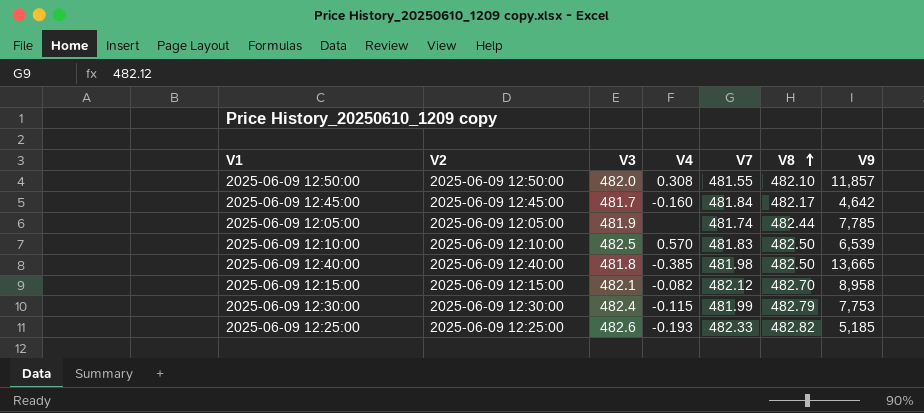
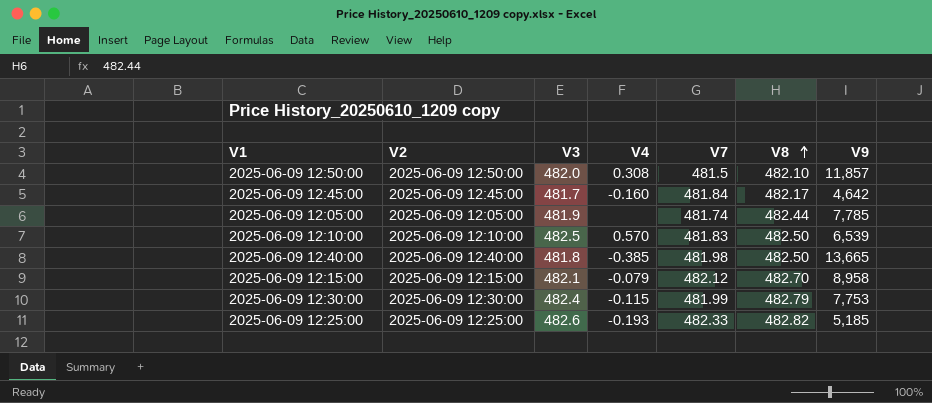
2025-06-09 12:50:00 | V7: 481.55 -> 481.5
2025-06-09 12:15:00 | V4: -0.082 -> -0.079

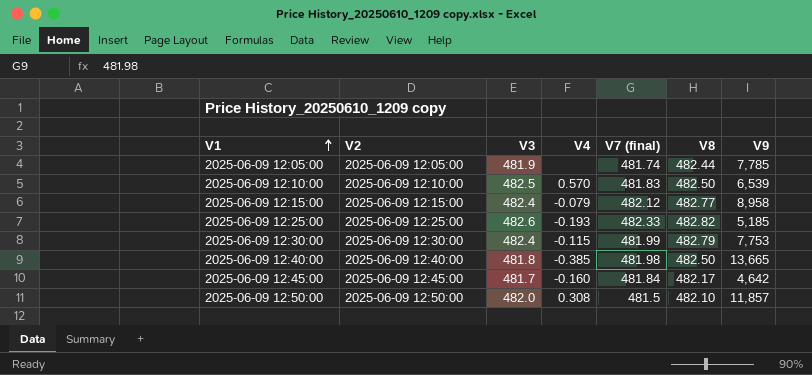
row order: V8 ascending -> V1 ascending
column name: V7 -> V7 (final)
2025-06-09 12:15:00 | V3: 482.1 -> 482.4
2025-06-09 12:15:00 | V8: 482.70 -> 482.77

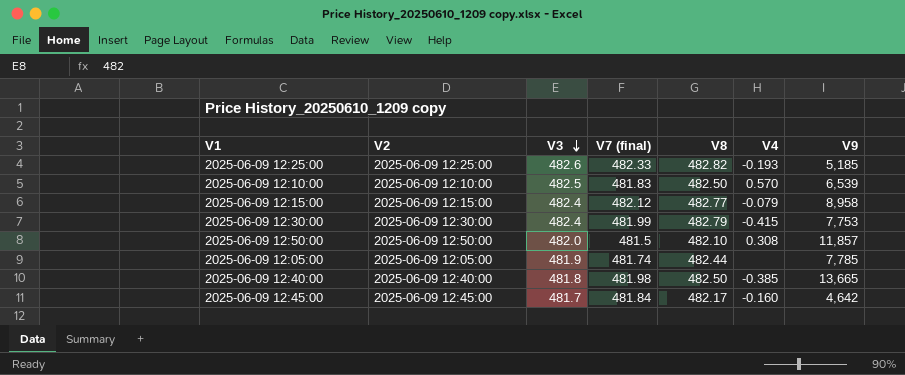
row order: V1 ascending -> V3 descending
column V4 | position: 4 -> 6
2025-06-09 12:30:00 | V4: -0.115 -> -0.415

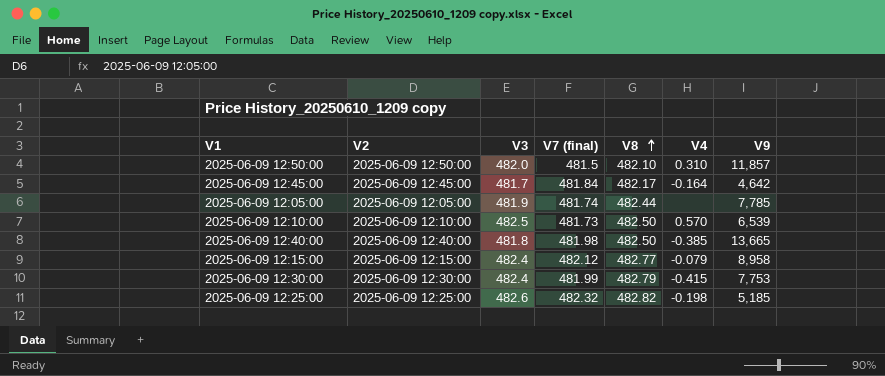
row order: V3 descending -> V8 ascending
2025-06-09 12:50:00 | V4: 0.308 -> 0.310
2025-06-09 12:45:00 | V4: -0.160 -> -0.164
2025-06-09 12:10:00 | V7 (final): 481.83 -> 481.73
2025-06-09 12:25:00 | V7 (final): 482.33 -> 482.32
2025-06-09 12:25:00 | V4: -0.193 -> -0.198

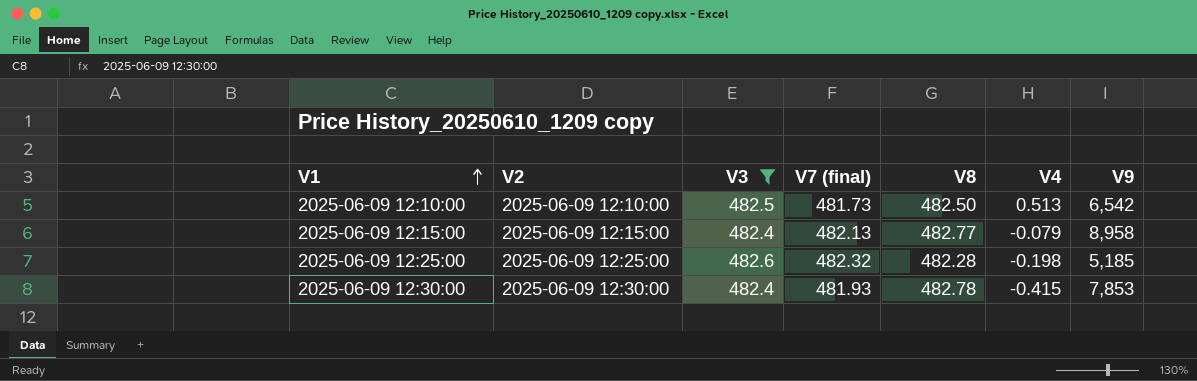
filter: none -> V3 >= 482.4
row order: V8 ascending -> V1 ascending
2025-06-09 12:10:00 | V4: 0.570 -> 0.513
2025-06-09 12:10:00 | V9: 6,539 -> 6,542
2025-06-09 12:15:00 | V7 (final): 482.12 -> 482.13
2025-06-09 12:25:00 | V8: 482.82 -> 482.28
2025-06-09 12:30:00 | V7 (final): 481.99 -> 481.93
2025-06-09 12:30:00 | V8: 482.79 -> 482.78
2025-06-09 12:30:00 | V9: 7,753 -> 7,853

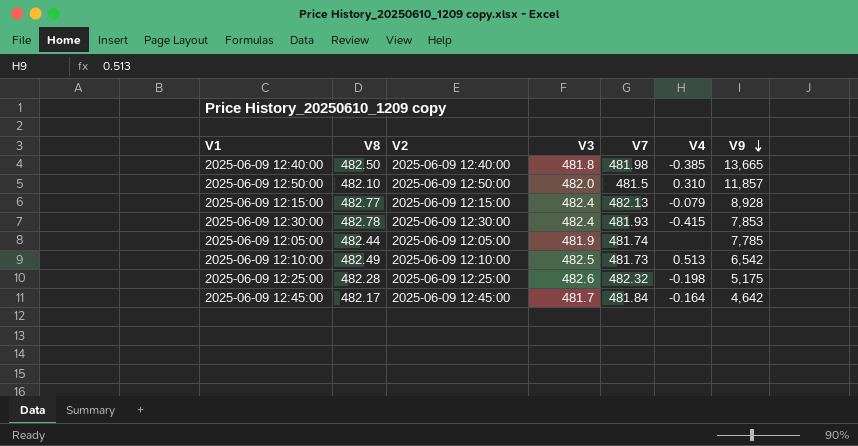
filter: V3 >= 482.4 -> none
row order: V1 ascending -> V9 descending
column V8 | position: 5 -> 2
column name: V7 (final) -> V7
2025-06-09 12:15:00 | V9: 8,958 -> 8,928
2025-06-09 12:10:00 | V8: 482.50 -> 482.49
2025-06-09 12:25:00 | V9: 5,185 -> 5,175

